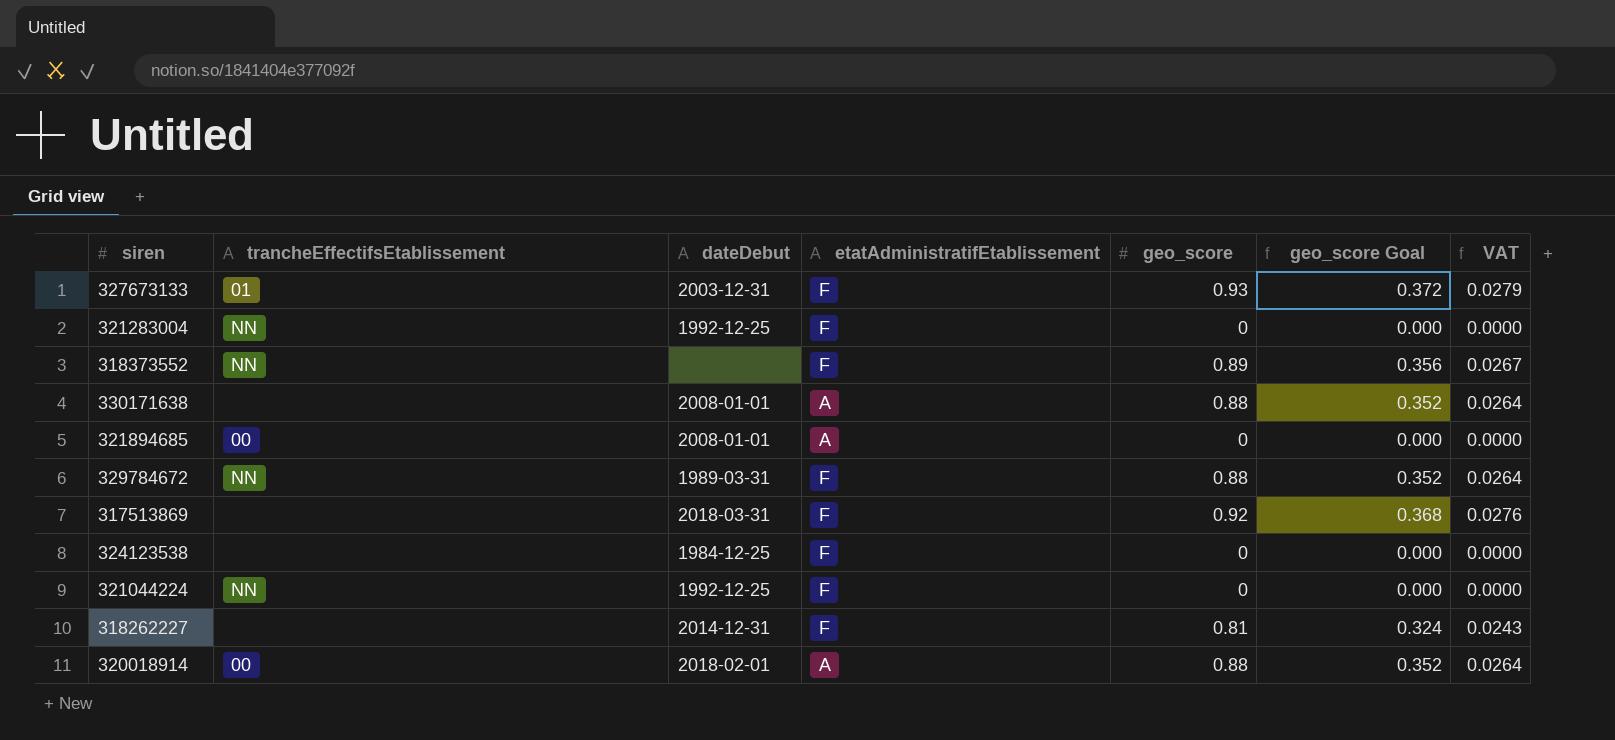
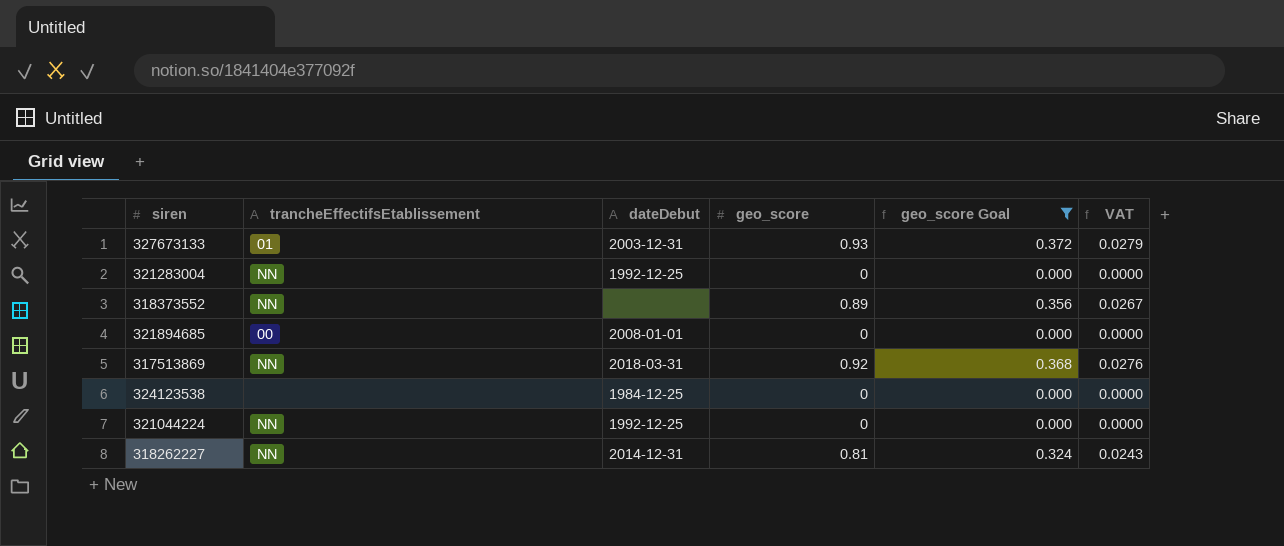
filter: none -> geo_score Goal != 0.352
column etatAdministratifEtablissement | position: 4 -> none
317513869 | trancheEffectifsEtablissement: none -> NN
318262227 | trancheEffectifsEtablissement: none -> NN

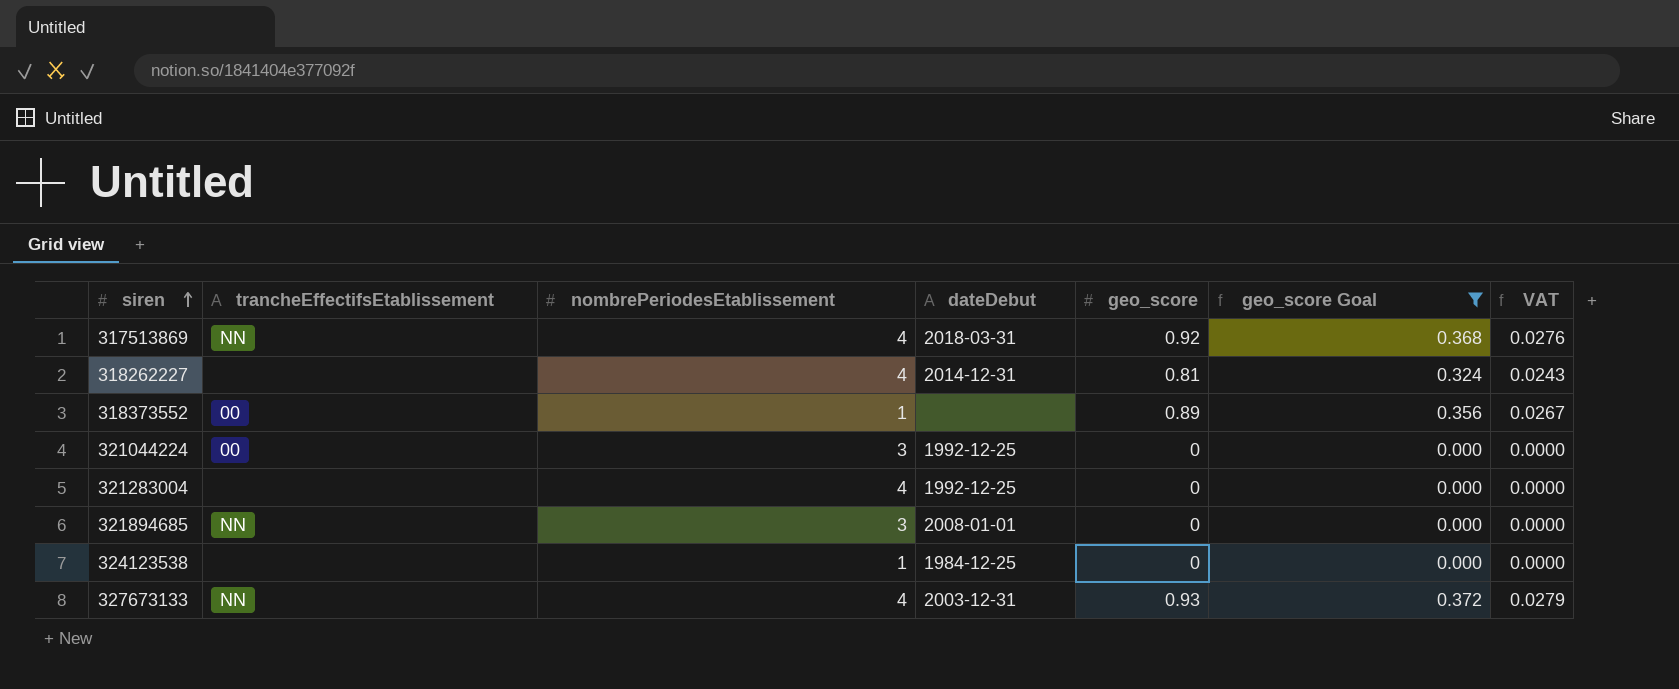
row order: none -> siren ascending
column nombrePeriodesEtablissement | position: none -> 3
318262227 | trancheEffectifsEtablissement: NN -> none
318373552 | trancheEffectifsEtablissement: NN -> 00
321044224 | trancheEffectifsEtablissement: NN -> 00
321283004 | trancheEffectifsEtablissement: NN -> none
321894685 | trancheEffectifsEtablissement: 00 -> NN
327673133 | trancheEffectifsEtablissement: 01 -> NN

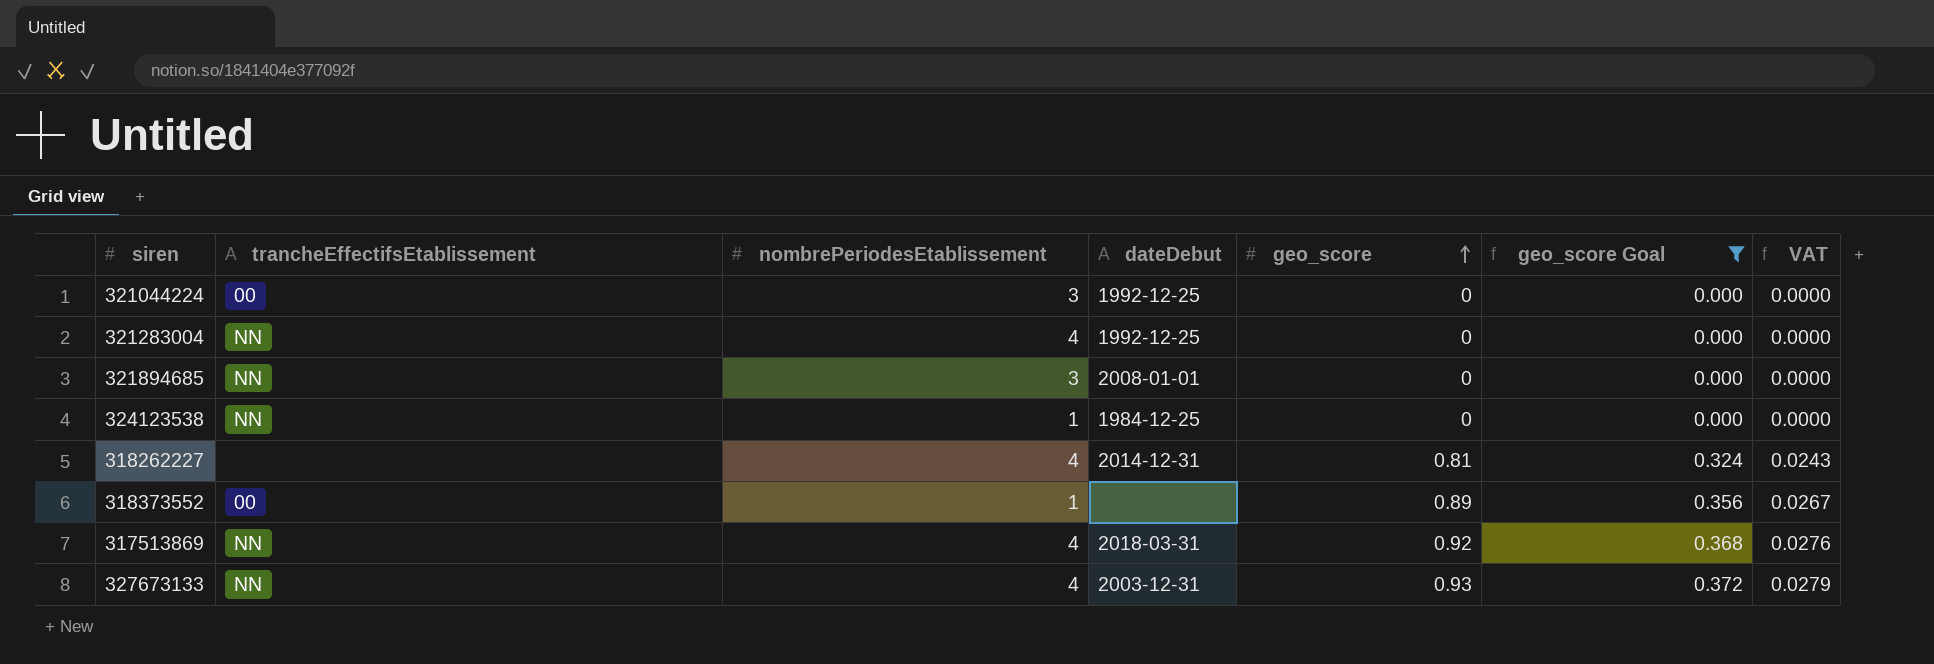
row order: siren ascending -> geo_score ascending
321283004 | trancheEffectifsEtablissement: none -> NN
324123538 | trancheEffectifsEtablissement: none -> NN

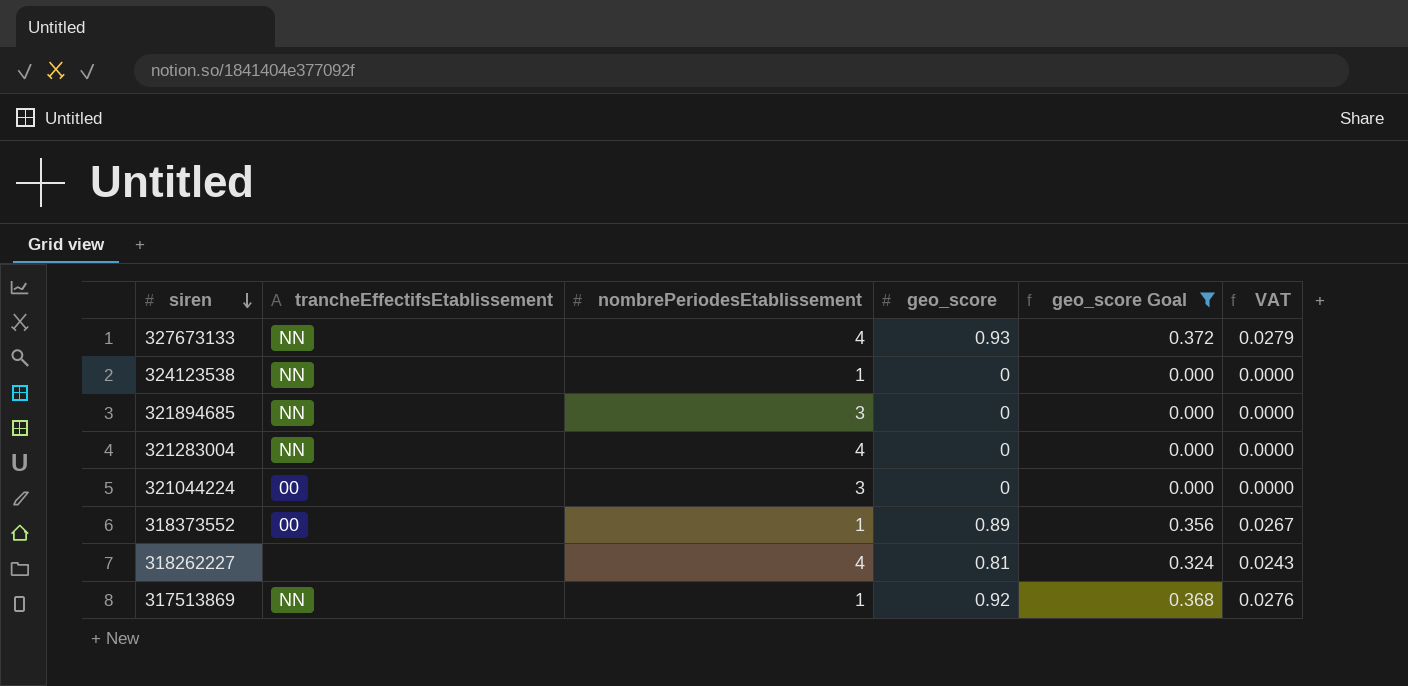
row order: geo_score ascending -> siren descending
column dateDebut | position: 4 -> none
317513869 | nombrePeriodesEtablissement: 4 -> 1

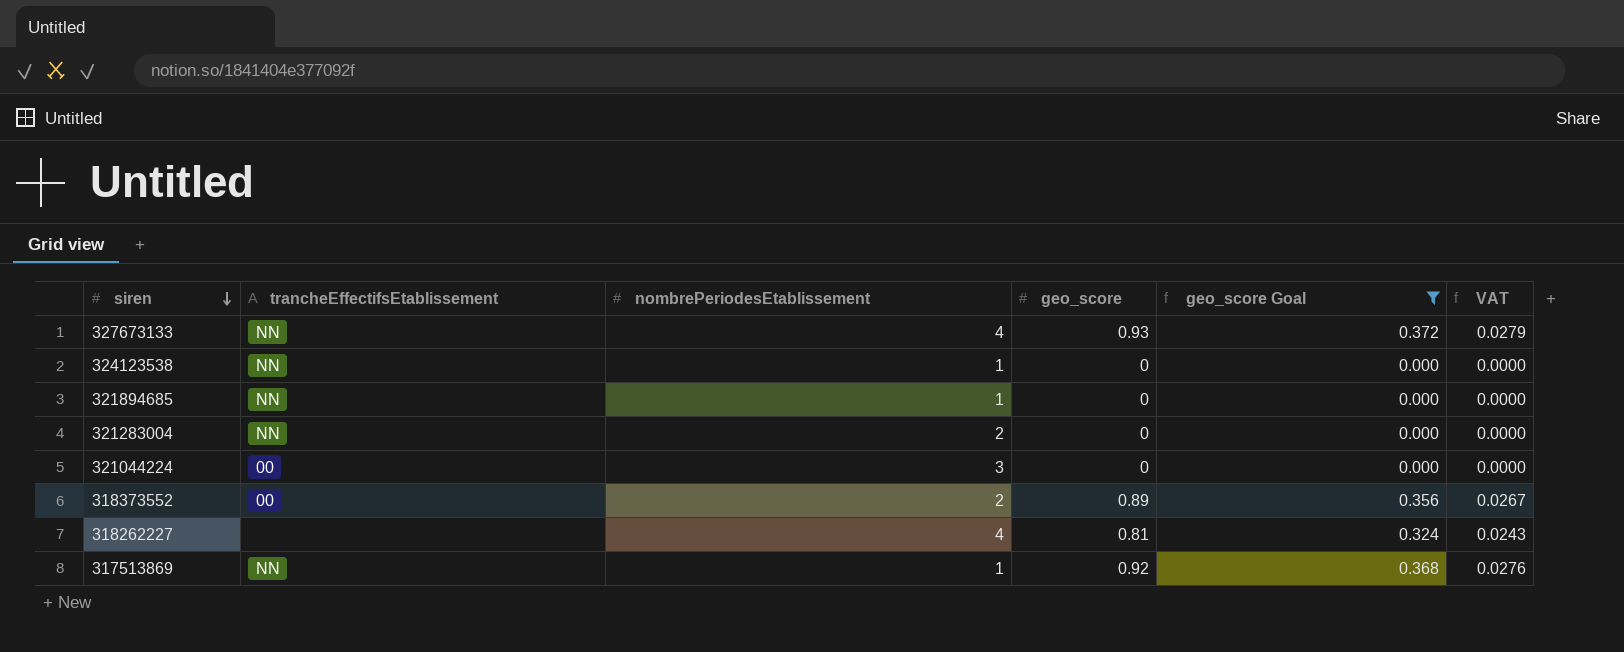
321894685 | nombrePeriodesEtablissement: 3 -> 1
321283004 | nombrePeriodesEtablissement: 4 -> 2
318373552 | nombrePeriodesEtablissement: 1 -> 2

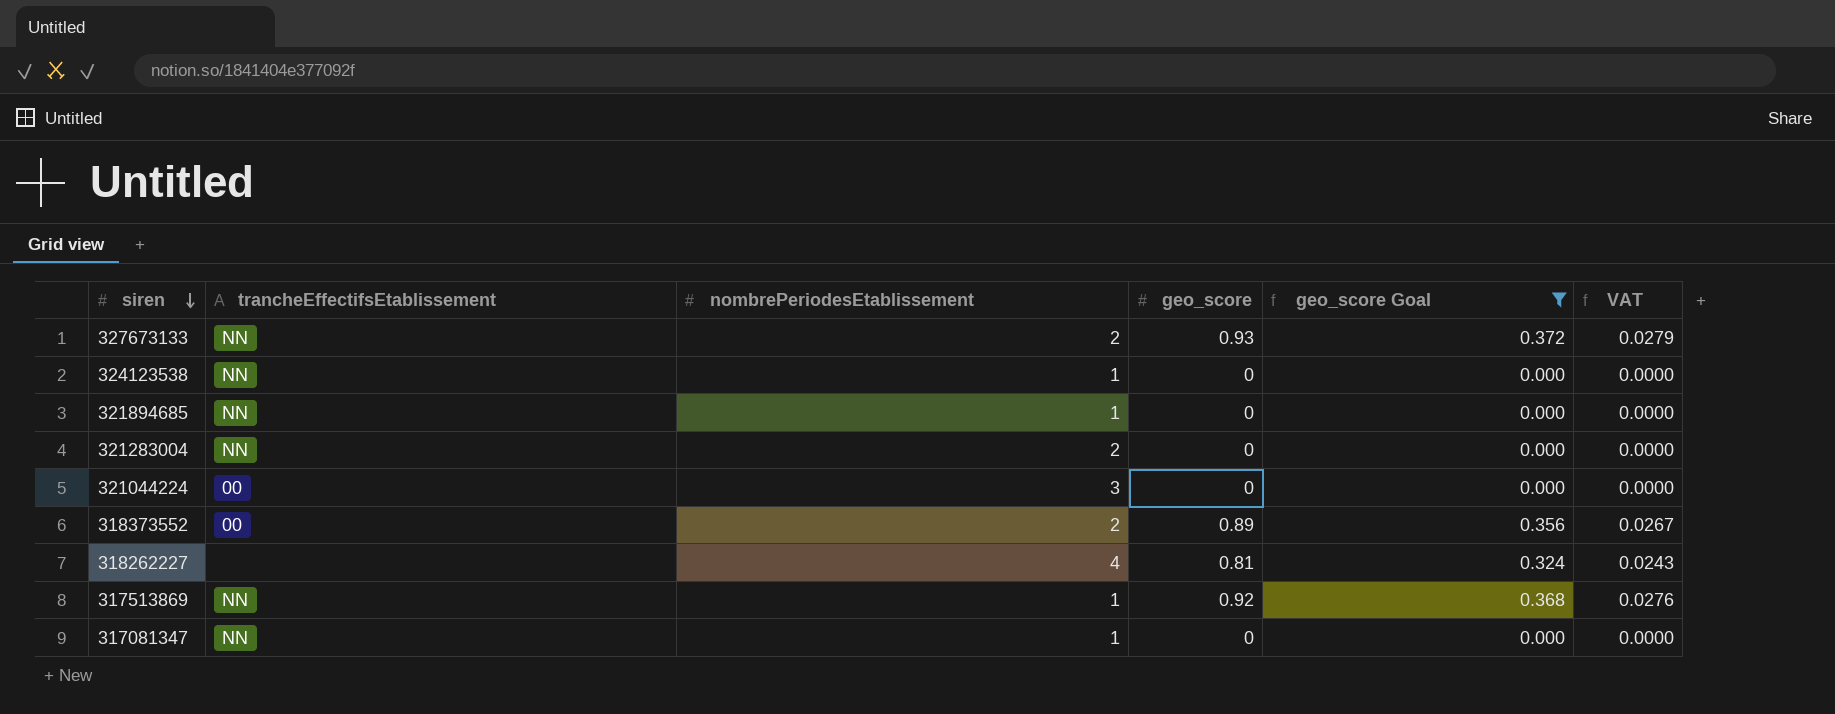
327673133 | nombrePeriodesEtablissement: 4 -> 2
row 317081347: none -> NN | 1 | 0 | 0.000 | 0.0000

